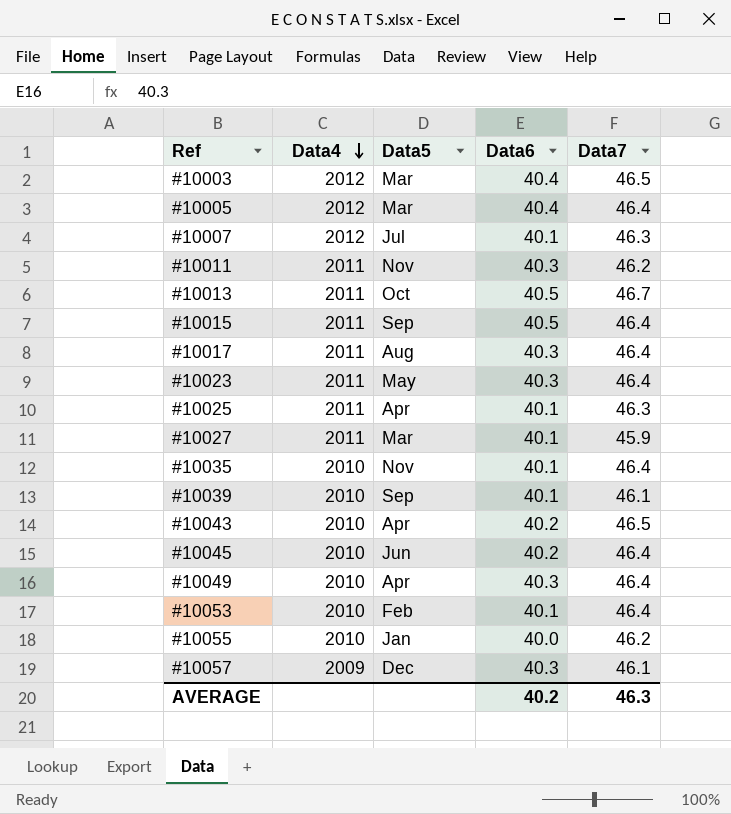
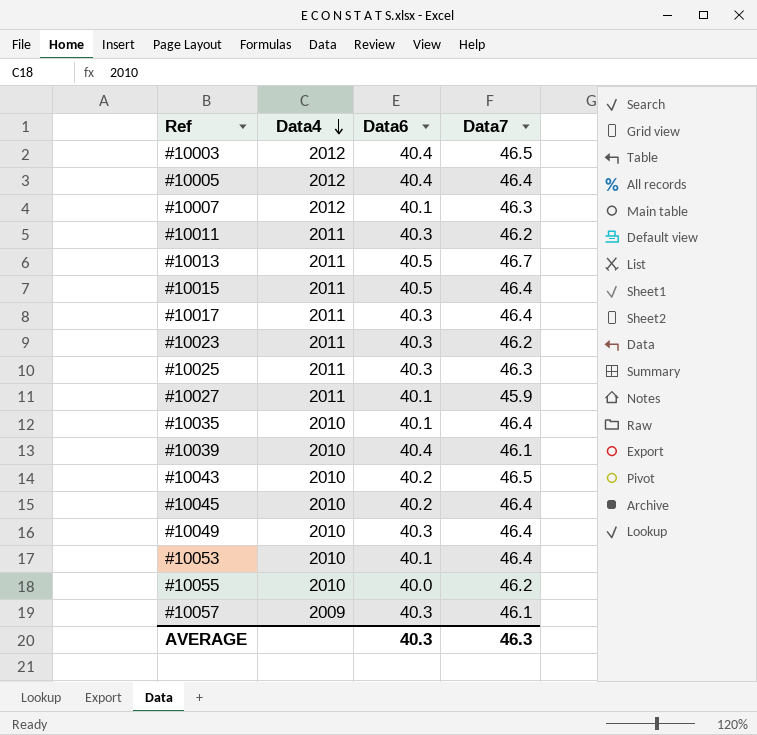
column Data5 | position: 3 -> none
#10023 | Data7: 46.4 -> 46.2
#10025 | Data6: 40.1 -> 40.3
#10039 | Data6: 40.1 -> 40.4
AVERAGE | Data6: 40.2 -> 40.3

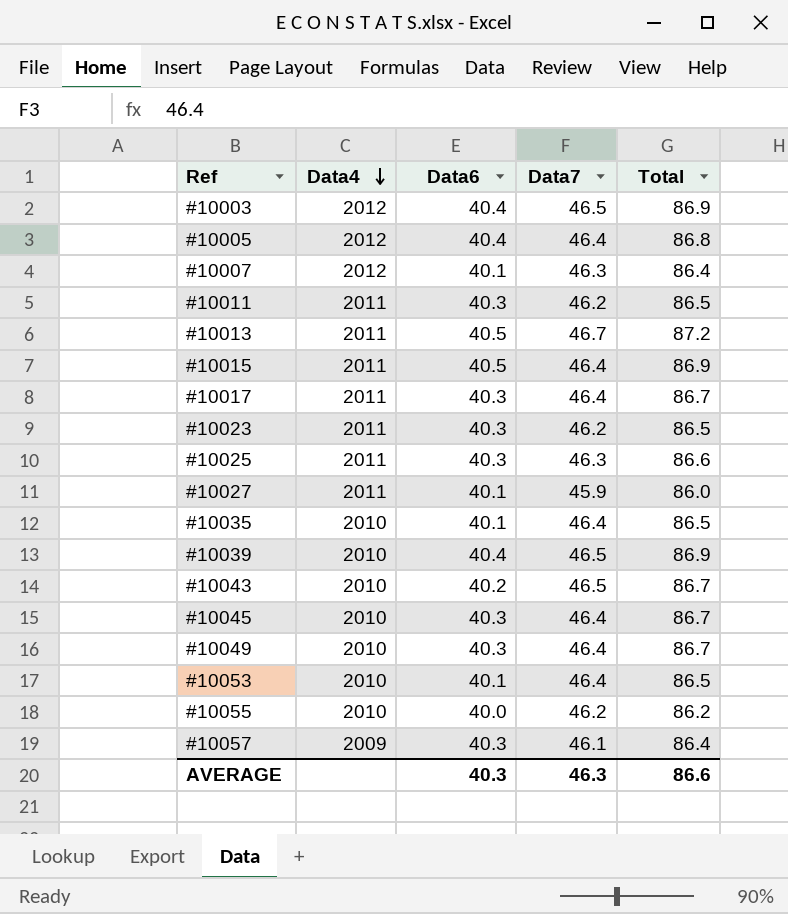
column Total | formula: none -> [Data6] + [Data7]
#10039 | Data7: 46.1 -> 46.5
#10045 | Data6: 40.2 -> 40.3

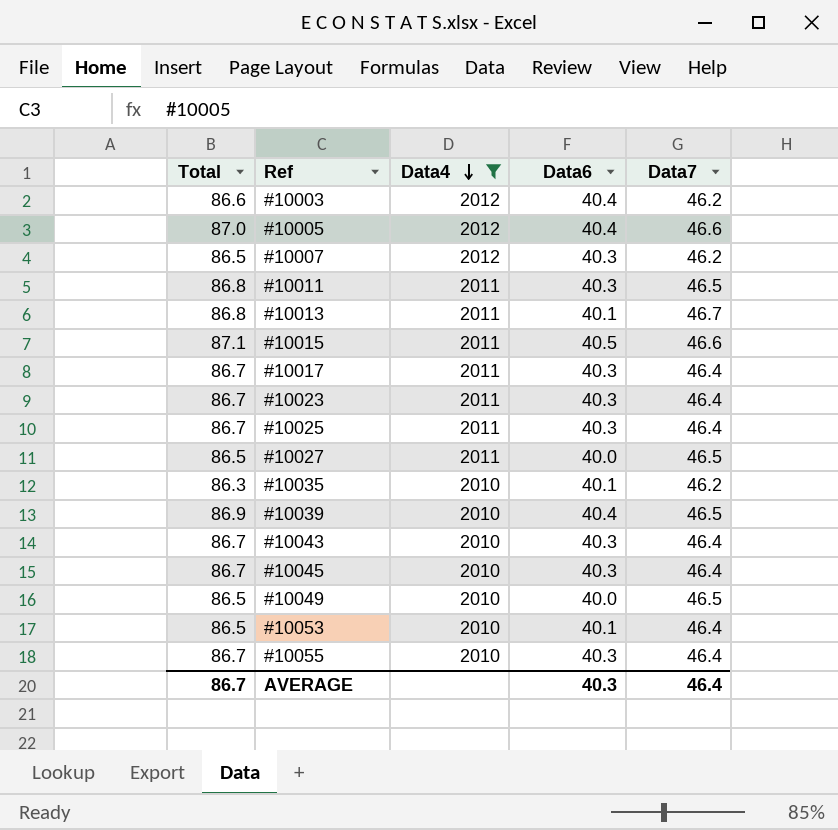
filter: none -> Data4 != 2009
column Total | position: 5 -> 1
#10003 | Total: 86.9 -> 86.6
#10003 | Data7: 46.5 -> 46.2
#10005 | Total: 86.8 -> 87.0
#10005 | Data7: 46.4 -> 46.6
#10007 | Total: 86.4 -> 86.5
#10007 | Data6: 40.1 -> 40.3
#10007 | Data7: 46.3 -> 46.2
#10011 | Total: 86.5 -> 86.8
#10011 | Data7: 46.2 -> 46.5
#10013 | Total: 87.2 -> 86.8
#10013 | Data6: 40.5 -> 40.1
#10015 | Total: 86.9 -> 87.1
#10015 | Data7: 46.4 -> 46.6
#10023 | Total: 86.5 -> 86.7
#10023 | Data7: 46.2 -> 46.4
#10025 | Total: 86.6 -> 86.7
#10025 | Data7: 46.3 -> 46.4
#10027 | Total: 86.0 -> 86.5
#10027 | Data6: 40.1 -> 40.0
#10027 | Data7: 45.9 -> 46.5
#10035 | Total: 86.5 -> 86.3
#10035 | Data7: 46.4 -> 46.2
#10043 | Data6: 40.2 -> 40.3
#10043 | Data7: 46.5 -> 46.4
#10049 | Total: 86.7 -> 86.5
#10049 | Data6: 40.3 -> 40.0
#10049 | Data7: 46.4 -> 46.5
#10055 | Total: 86.2 -> 86.7
#10055 | Data6: 40.0 -> 40.3
#10055 | Data7: 46.2 -> 46.4
AVERAGE | Total: 86.6 -> 86.7
AVERAGE | Data7: 46.3 -> 46.4

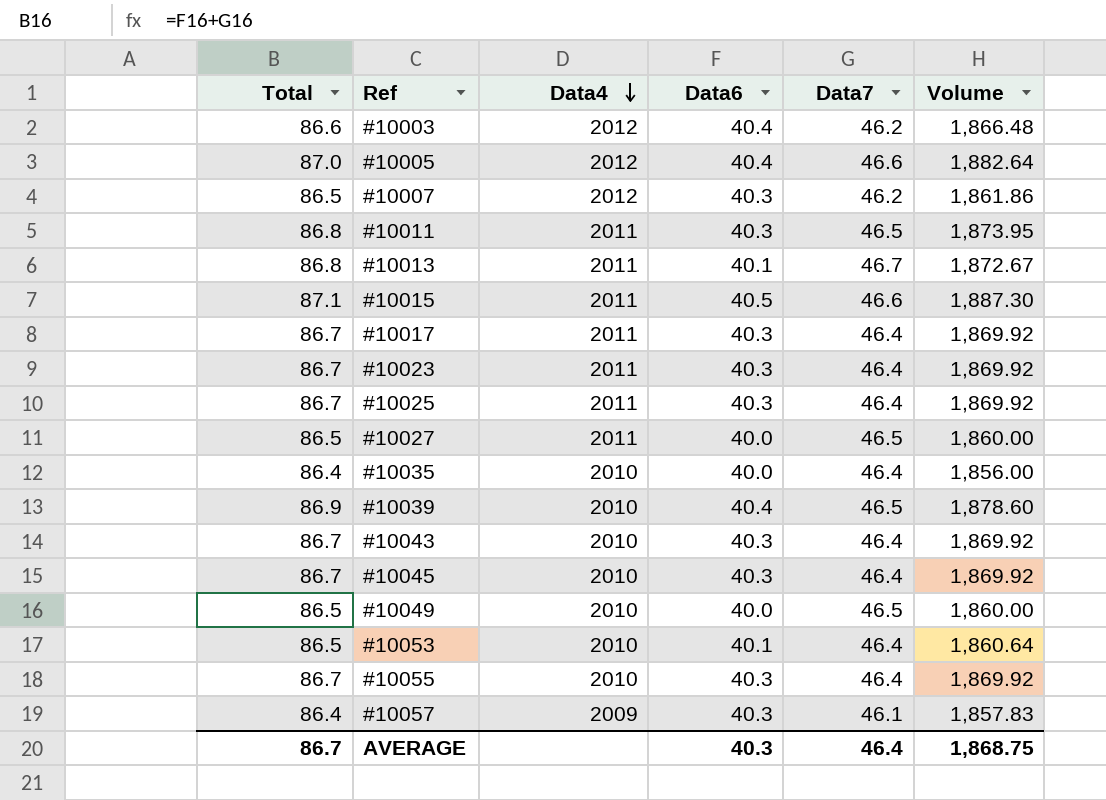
filter: Data4 != 2009 -> none
column Volume | formula: none -> [Data6] * [Data7]
#10035 | Total: 86.3 -> 86.4
#10035 | Data6: 40.1 -> 40.0
#10035 | Data7: 46.2 -> 46.4

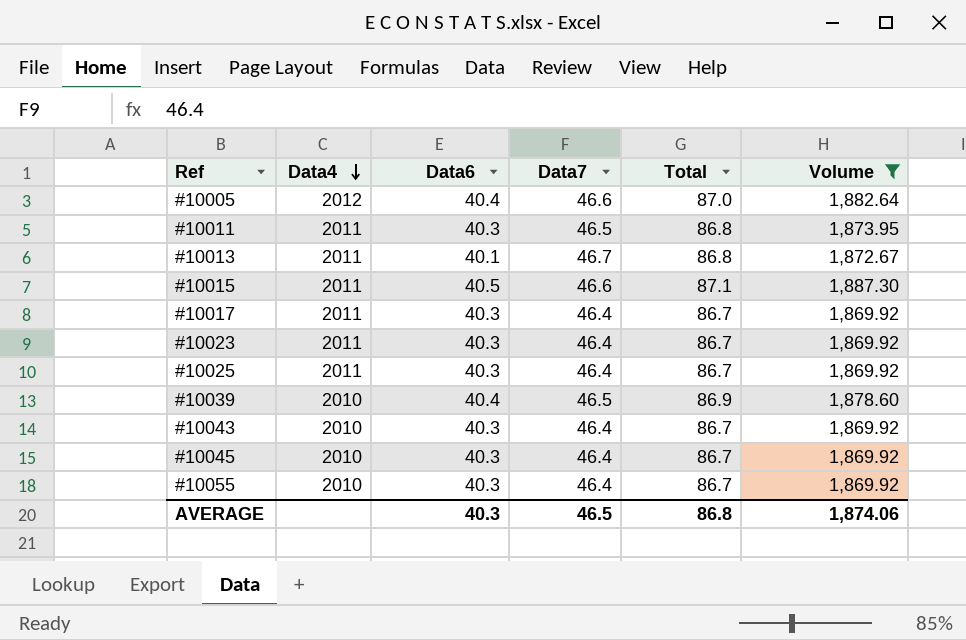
filter: none -> Volume >= 1,869.92
column Total | position: 1 -> 5
AVERAGE | Data7: 46.4 -> 46.5
AVERAGE | Total: 86.7 -> 86.8
AVERAGE | Volume: 1,868.75 -> 1,874.06

